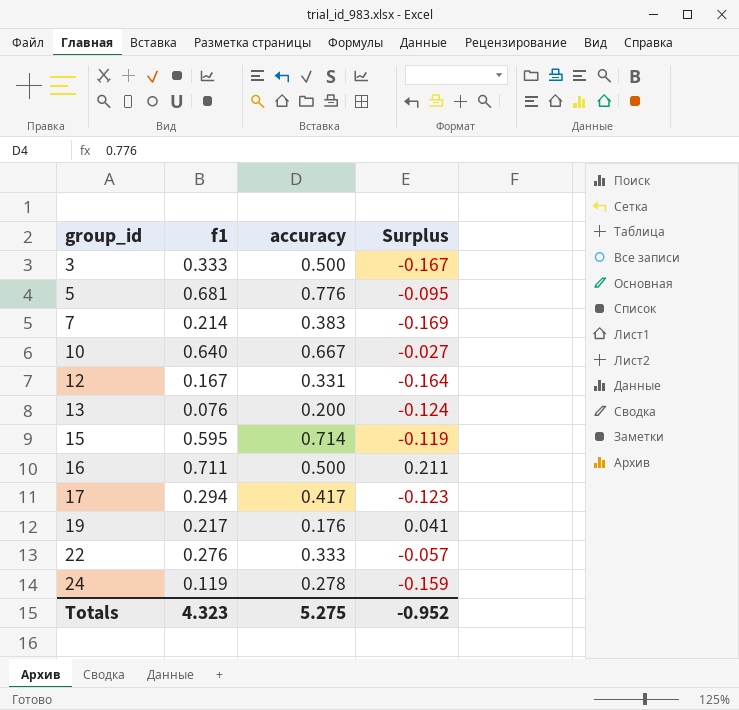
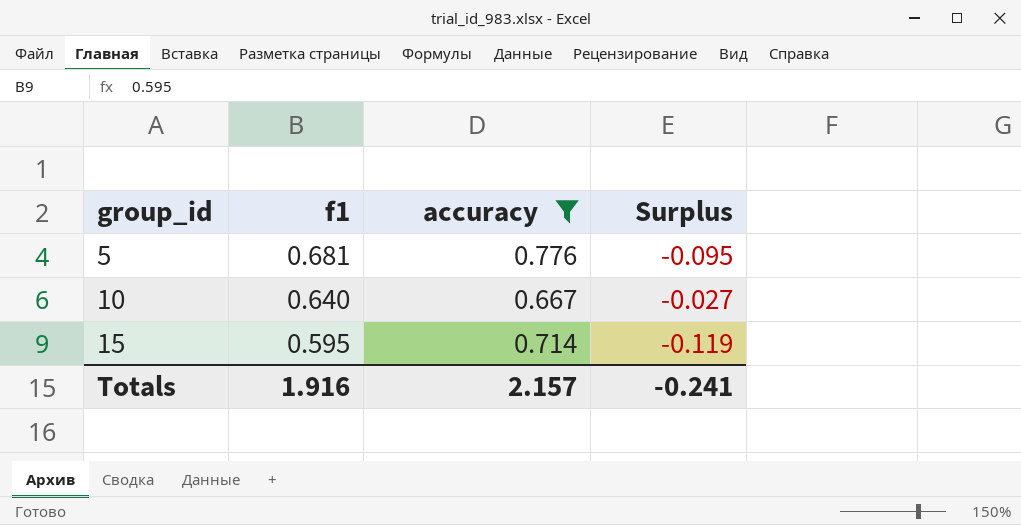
filter: none -> accuracy >= 0.667
Totals | f1: 4.323 -> 1.916
Totals | accuracy: 5.275 -> 2.157
Totals | Surplus: -0.952 -> -0.241

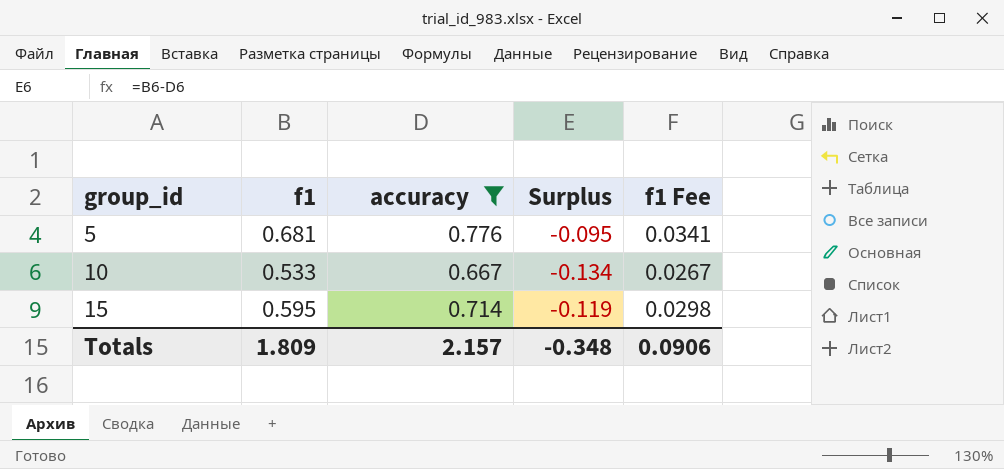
column f1 Fee | formula: none -> [f1] * 0.05
10 | f1: 0.640 -> 0.533
10 | Surplus: -0.027 -> -0.134
Totals | f1: 1.916 -> 1.809
Totals | Surplus: -0.241 -> -0.348

